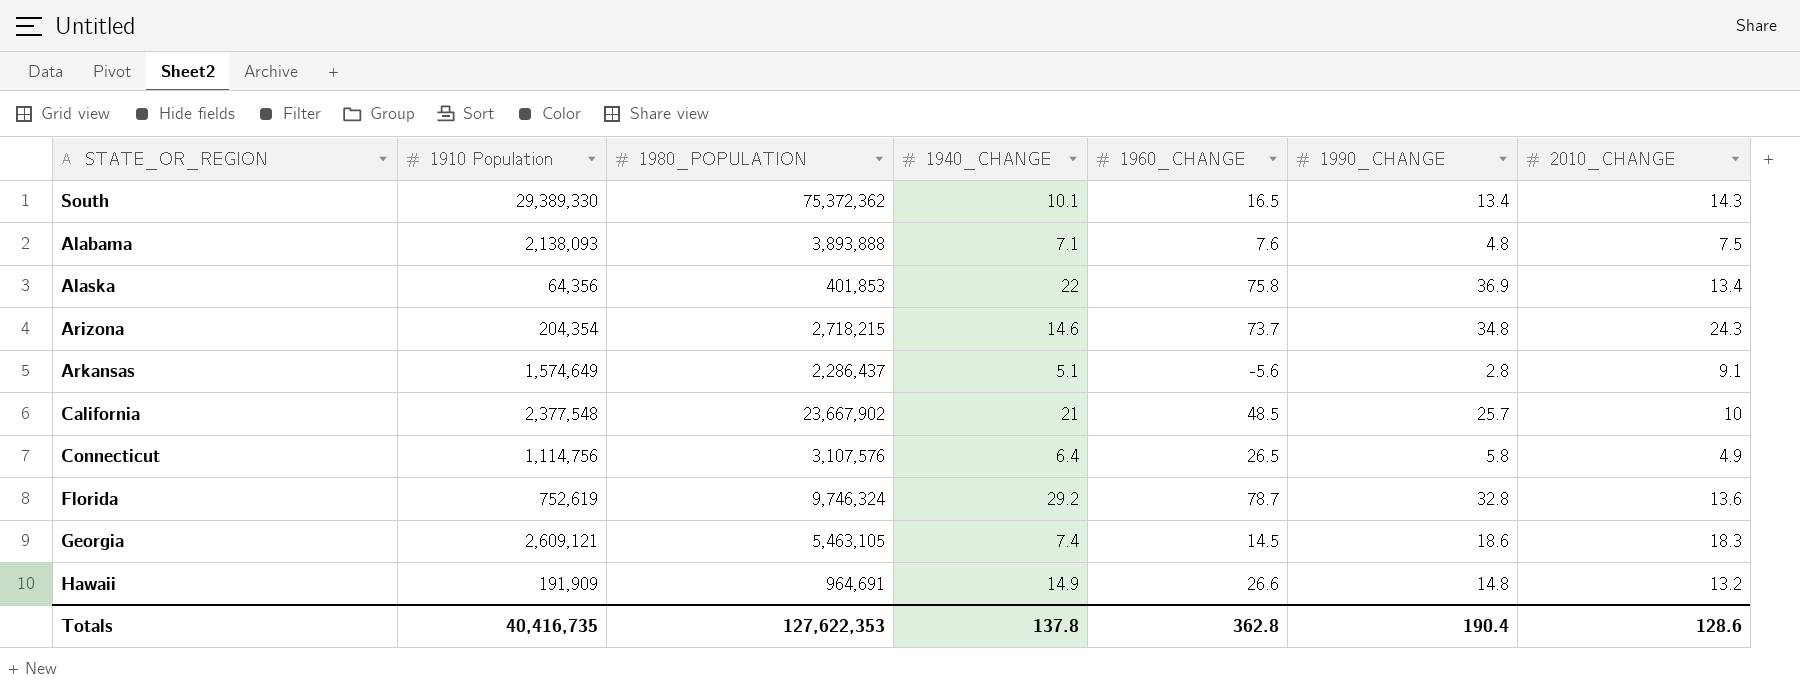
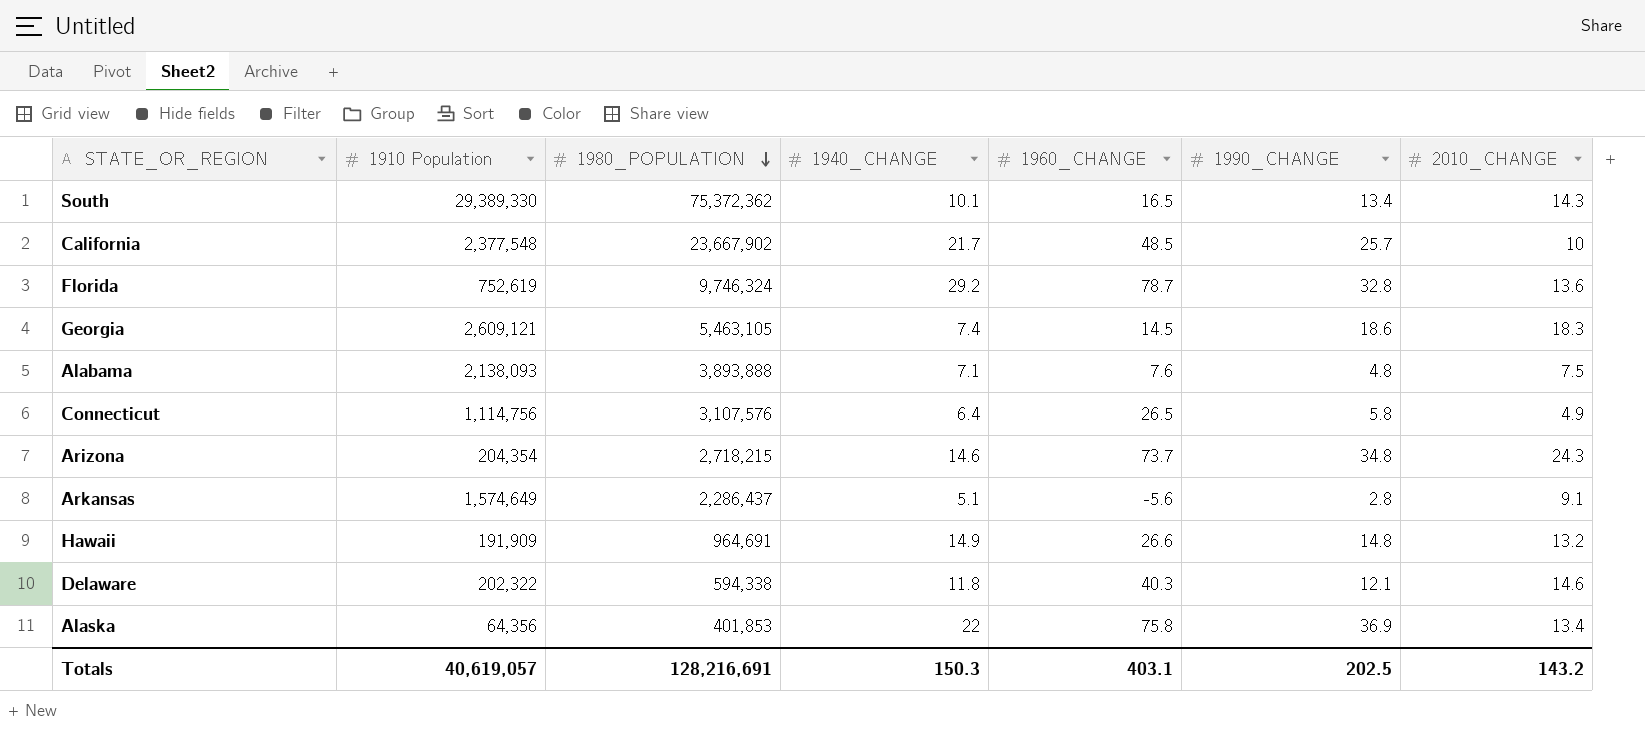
row order: none -> 1980_POPULATION descending
California | 1940_CHANGE: 21 -> 21.7
row Delaware: none -> 202,322 | 594,338 | 11.8 | 40.3 | 12.1 | 14.6
Totals | 1910 Population: 40,416,735 -> 40,619,057
Totals | 1980_POPULATION: 127,622,353 -> 128,216,691
Totals | 1940_CHANGE: 137.8 -> 150.3
Totals | 1960_CHANGE: 362.8 -> 403.1
Totals | 1990_CHANGE: 190.4 -> 202.5
Totals | 2010_CHANGE: 128.6 -> 143.2

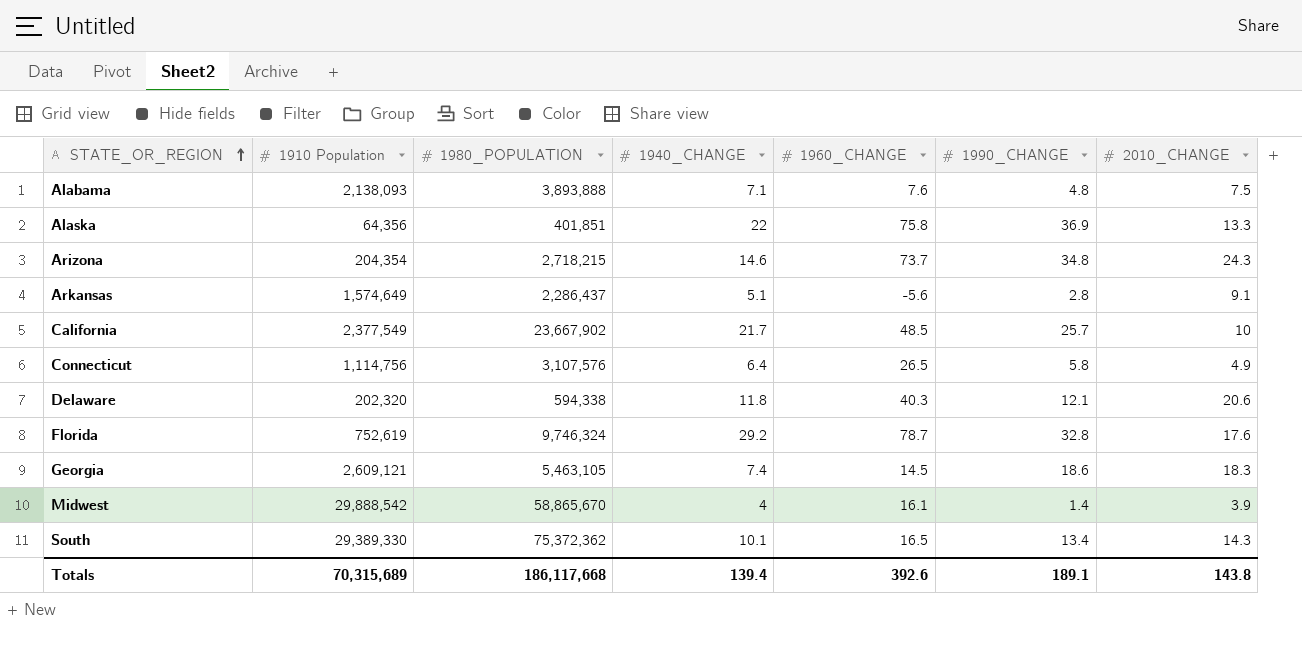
row order: 1980_POPULATION descending -> STATE_OR_REGION ascending
row Hawaii: 191,909 | 964,691 | 14.9 | 26.6 | 14.8 | 13.2 -> none
Alaska | 1980_POPULATION: 401,853 -> 401,851
Alaska | 2010_CHANGE: 13.4 -> 13.3
California | 1910 Population: 2,377,548 -> 2,377,549
Delaware | 1910 Population: 202,322 -> 202,320
Delaware | 2010_CHANGE: 14.6 -> 20.6
Florida | 2010_CHANGE: 13.6 -> 17.6
row Midwest: none -> 29,888,542 | 58,865,670 | 4 | 16.1 | 1.4 | 3.9
Totals | 1910 Population: 40,619,057 -> 70,315,689
Totals | 1980_POPULATION: 128,216,691 -> 186,117,668
Totals | 1940_CHANGE: 150.3 -> 139.4
Totals | 1960_CHANGE: 403.1 -> 392.6
Totals | 1990_CHANGE: 202.5 -> 189.1
Totals | 2010_CHANGE: 143.2 -> 143.8

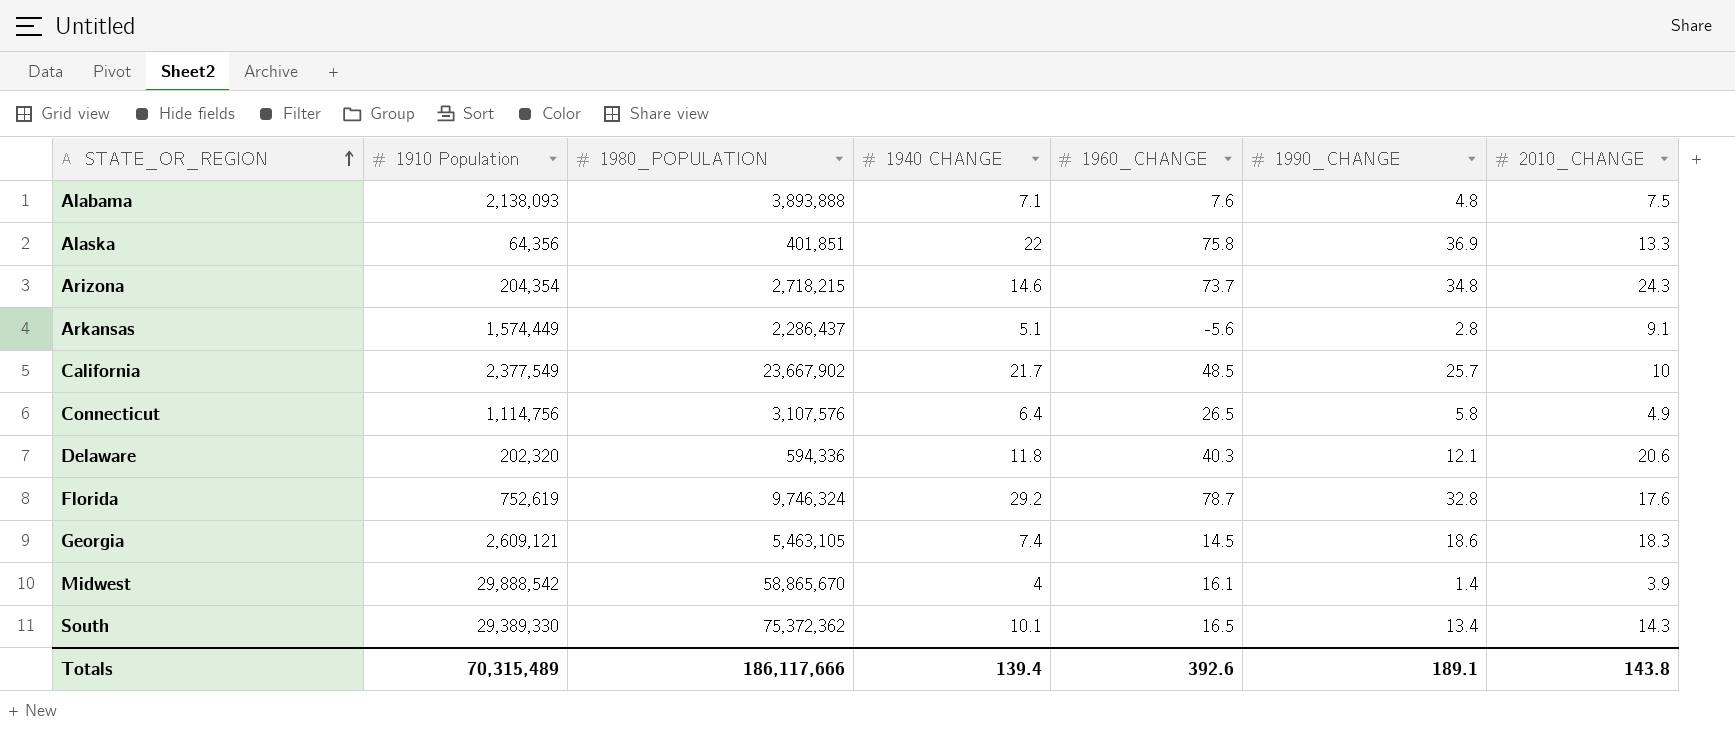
column name: 1940_CHANGE -> 1940 CHANGE
Arkansas | 1910 Population: 1,574,649 -> 1,574,449
Delaware | 1980_POPULATION: 594,338 -> 594,336
Totals | 1910 Population: 70,315,689 -> 70,315,489
Totals | 1980_POPULATION: 186,117,668 -> 186,117,666

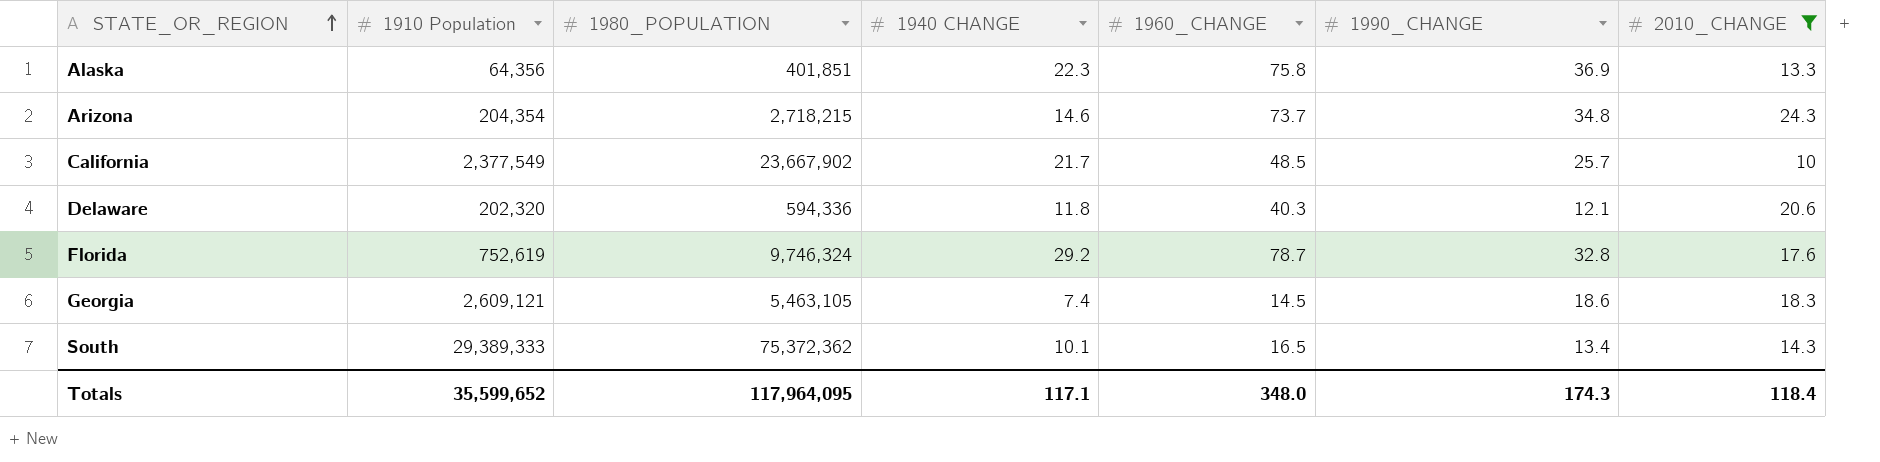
filter: none -> 2010_CHANGE >= 10
Alaska | 1940 CHANGE: 22 -> 22.3
South | 1910 Population: 29,389,330 -> 29,389,333
Totals | 1910 Population: 70,315,489 -> 35,599,652
Totals | 1980_POPULATION: 186,117,666 -> 117,964,095
Totals | 1940 CHANGE: 139.4 -> 117.1
Totals | 1960_CHANGE: 392.6 -> 348.0
Totals | 1990_CHANGE: 189.1 -> 174.3
Totals | 2010_CHANGE: 143.8 -> 118.4

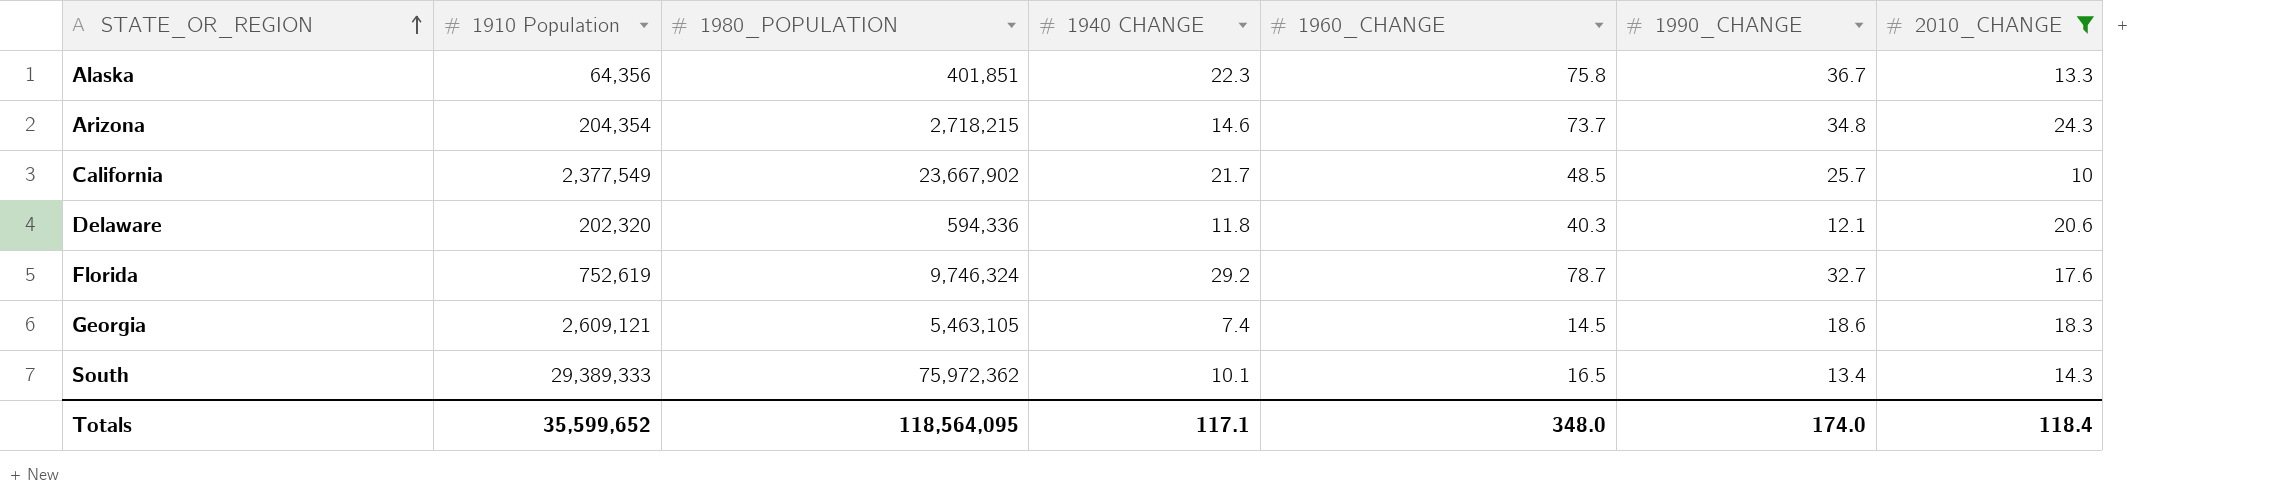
Alaska | 1990_CHANGE: 36.9 -> 36.7
Florida | 1990_CHANGE: 32.8 -> 32.7
South | 1980_POPULATION: 75,372,362 -> 75,972,362
Totals | 1980_POPULATION: 117,964,095 -> 118,564,095
Totals | 1990_CHANGE: 174.3 -> 174.0

